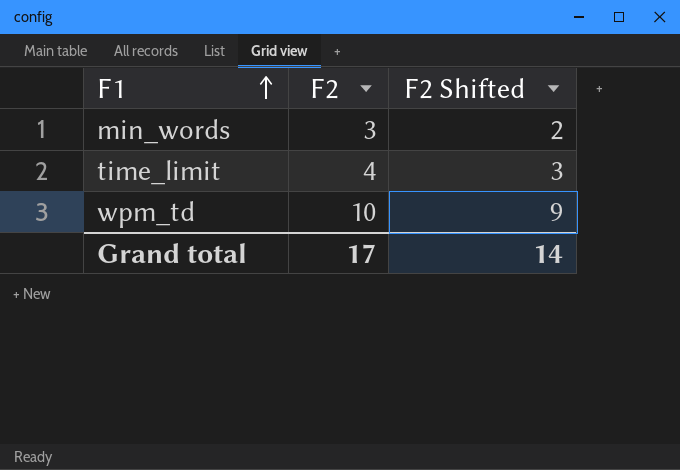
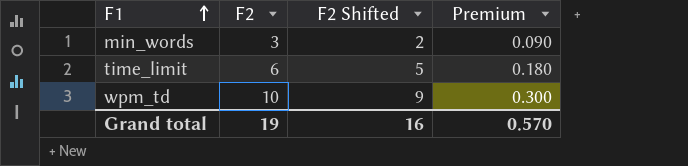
column Premium | formula: none -> [F2] * 0.03
time_limit | F2: 4 -> 6
time_limit | F2 Shifted: 3 -> 5
Grand total | F2: 17 -> 19
Grand total | F2 Shifted: 14 -> 16

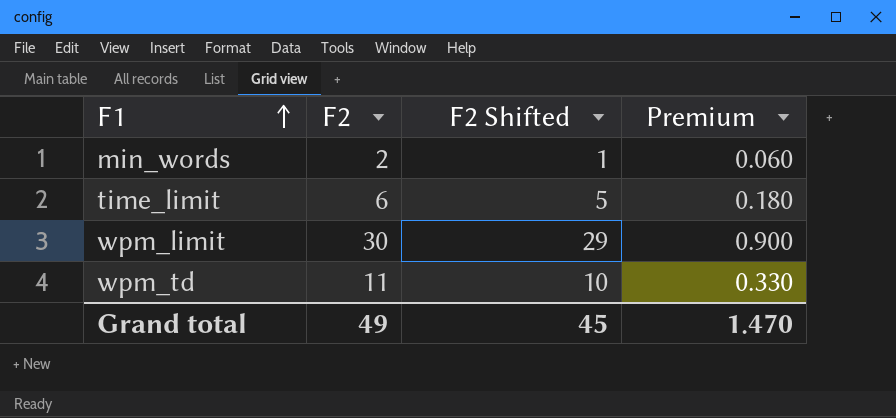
min_words | F2: 3 -> 2
min_words | F2 Shifted: 2 -> 1
min_words | Premium: 0.090 -> 0.060
row wpm_limit: none -> 30 | 29 | 0.900
wpm_td | F2: 10 -> 11
wpm_td | F2 Shifted: 9 -> 10
wpm_td | Premium: 0.300 -> 0.330
Grand total | F2: 19 -> 49
Grand total | F2 Shifted: 16 -> 45
Grand total | Premium: 0.570 -> 1.470

